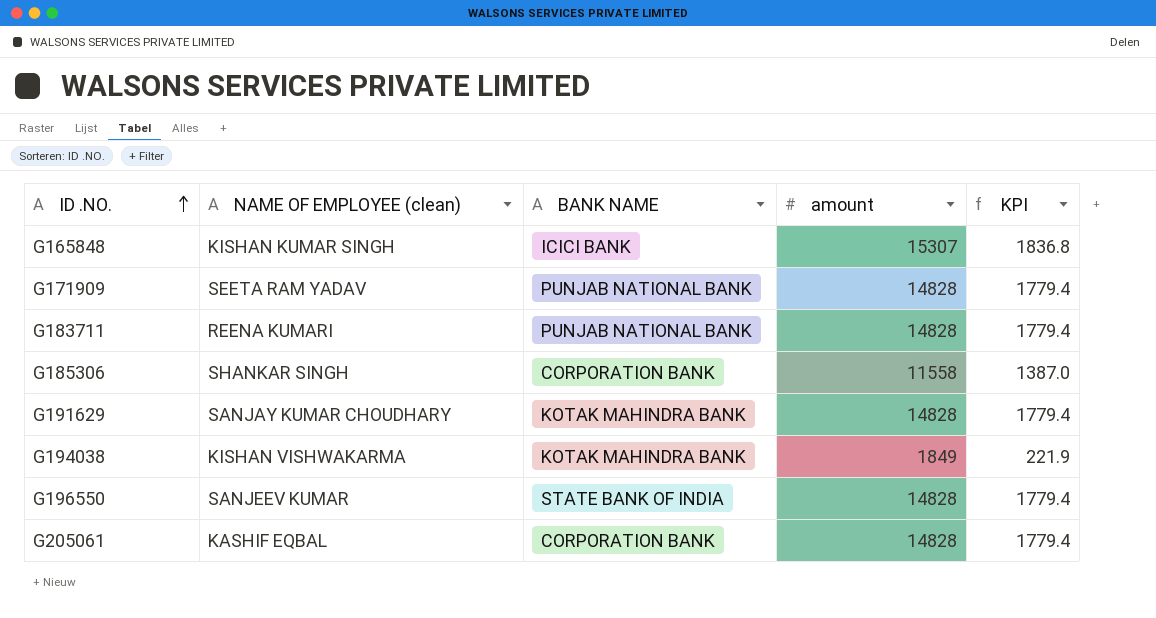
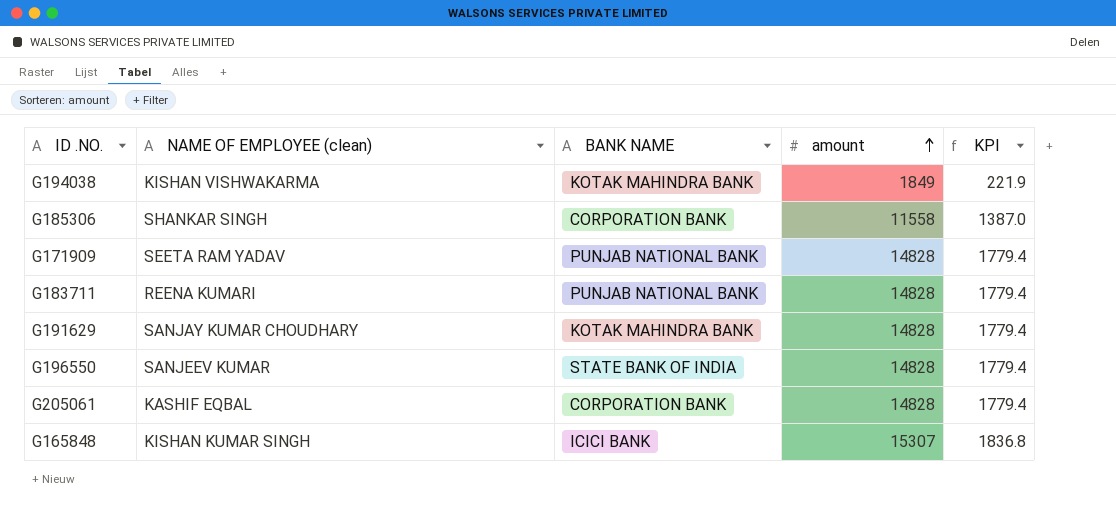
row order: ID .NO. ascending -> amount ascending

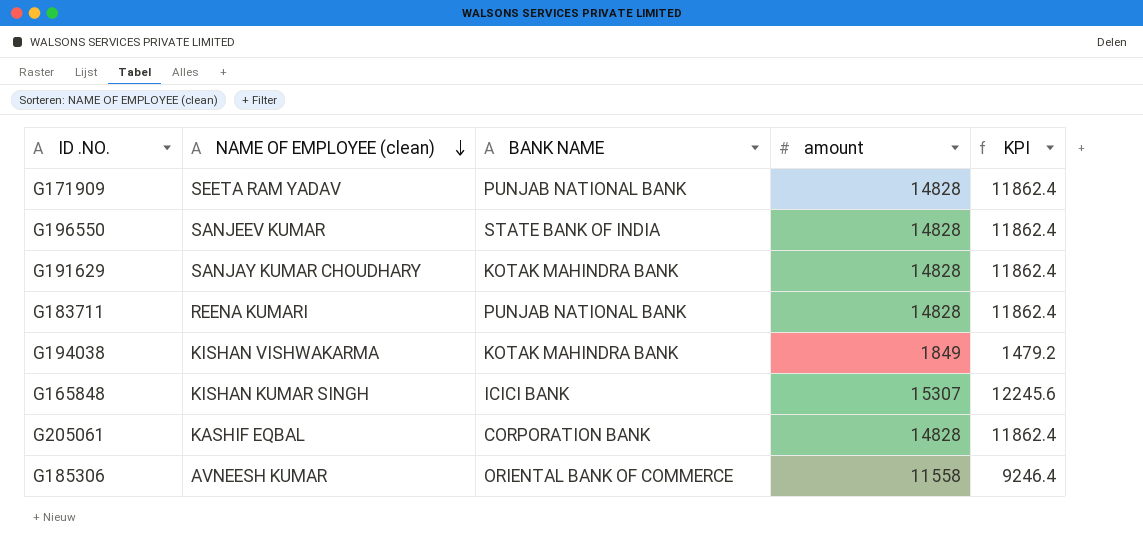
row order: amount ascending -> NAME OF EMPLOYEE (clean) descending
column KPI | formula: [amount] * 0.12 -> [amount] * 0.8
G185306 | NAME OF EMPLOYEE (clean): SHANKAR SINGH -> AVNEESH KUMAR
G185306 | BANK NAME: CORPORATION BANK -> ORIENTAL BANK OF COMMERCE

